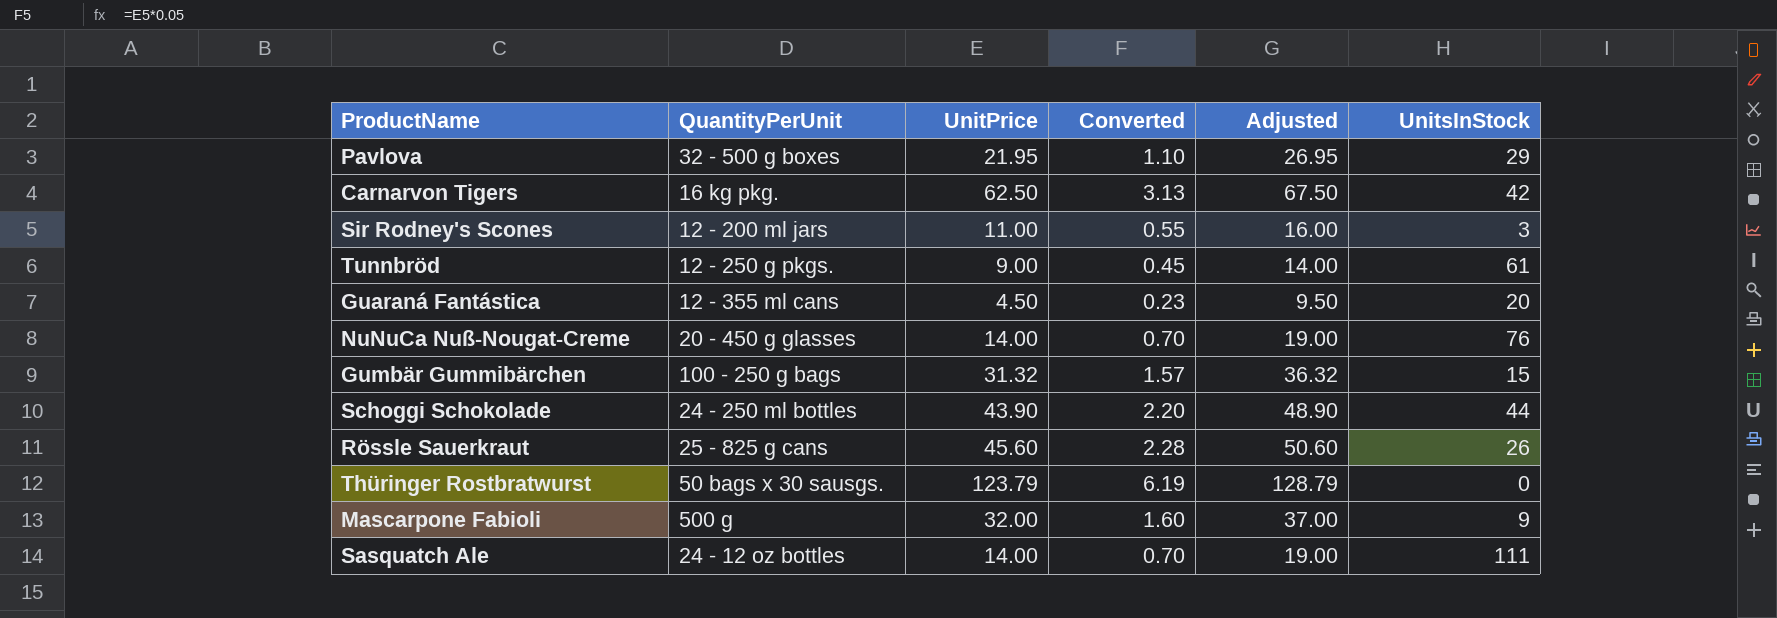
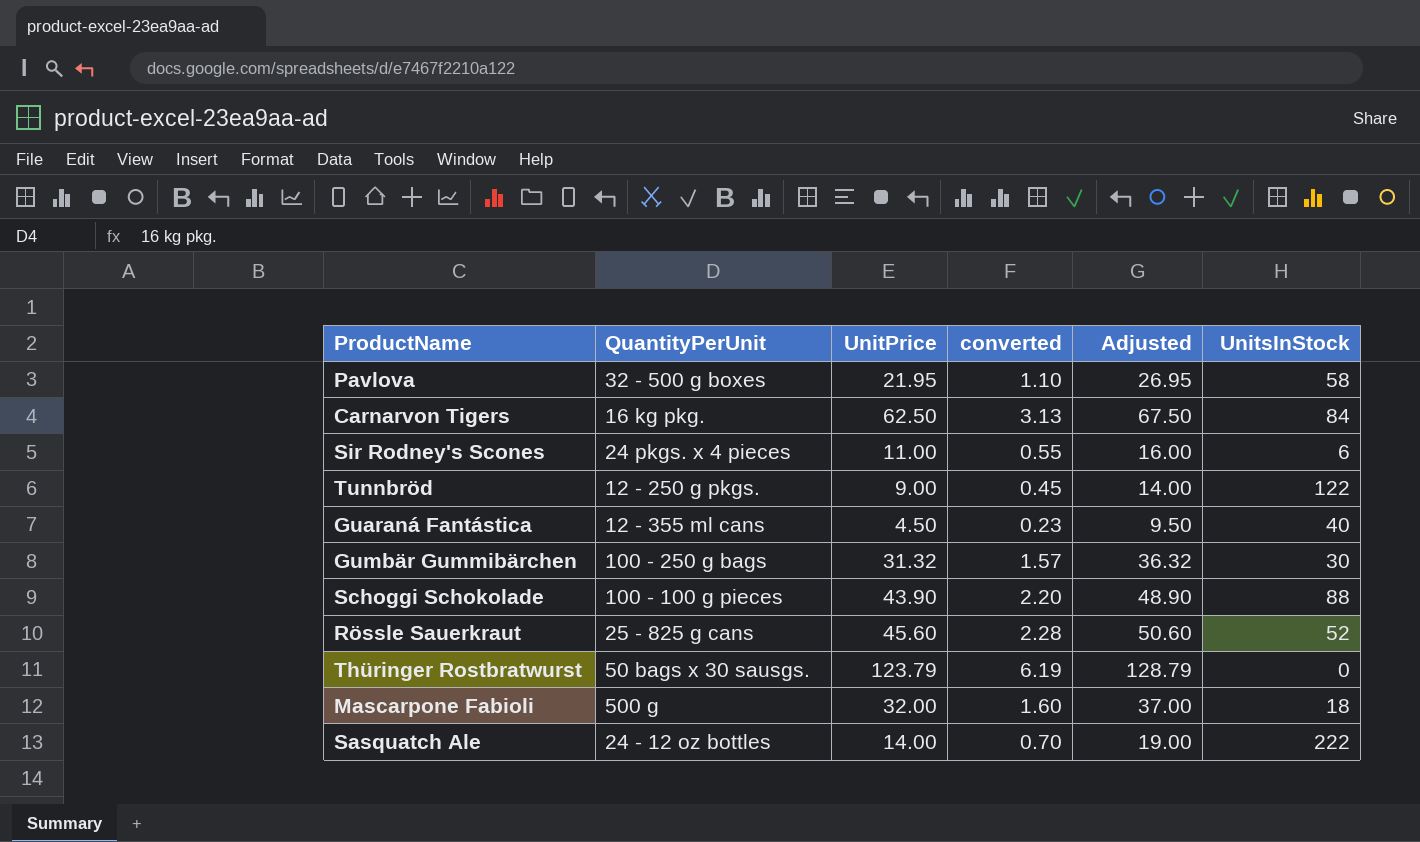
column name: Converted -> converted
row NuNuCa Nuß-Nougat-Creme: 20 - 450 g glasses | 14.00 | 0.70 | 19.00 | 76 -> none
Pavlova | UnitsInStock: 29 -> 58
Carnarvon Tigers | UnitsInStock: 42 -> 84
Sir Rodney's Scones | QuantityPerUnit: 12 - 200 ml jars -> 24 pkgs. x 4 pieces
Sir Rodney's Scones | UnitsInStock: 3 -> 6
Tunnbröd | UnitsInStock: 61 -> 122
Guaraná Fantástica | UnitsInStock: 20 -> 40
Gumbär Gummibärchen | UnitsInStock: 15 -> 30
Schoggi Schokolade | QuantityPerUnit: 24 - 250 ml bottles -> 100 - 100 g pieces
Schoggi Schokolade | UnitsInStock: 44 -> 88
Rössle Sauerkraut | UnitsInStock: 26 -> 52
Mascarpone Fabioli | UnitsInStock: 9 -> 18
Sasquatch Ale | UnitsInStock: 111 -> 222

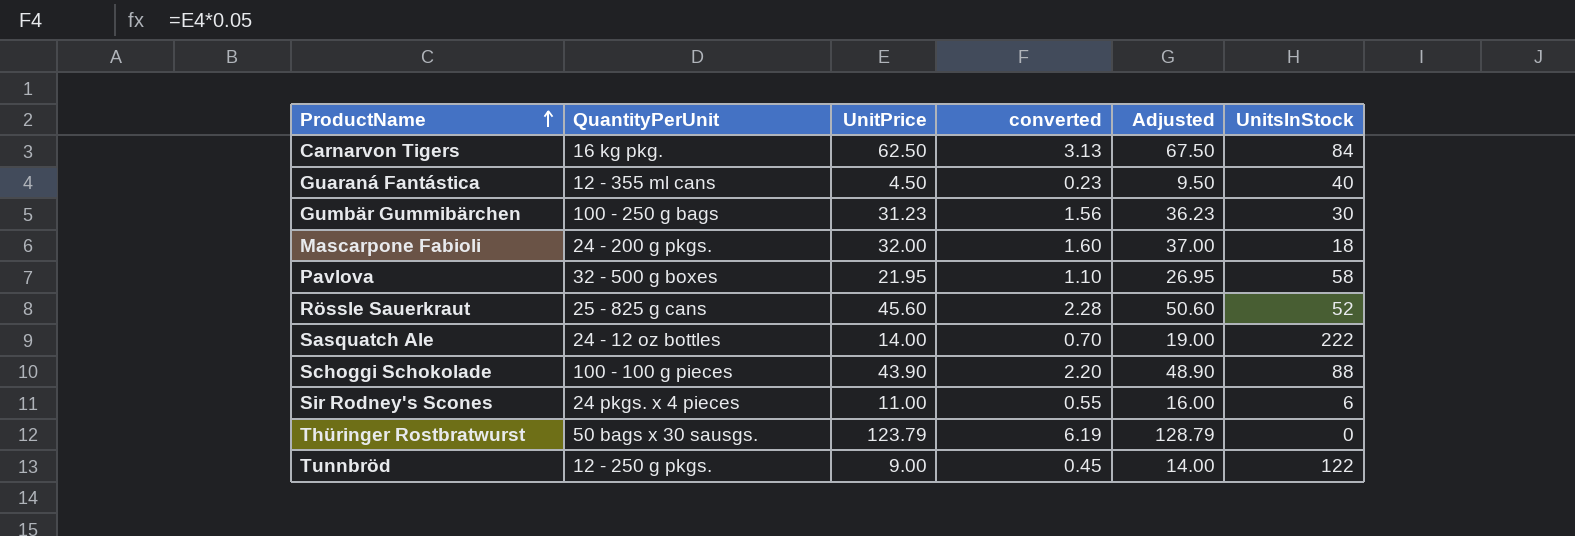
row order: none -> ProductName ascending
Gumbär Gummibärchen | UnitPrice: 31.32 -> 31.23
Gumbär Gummibärchen | converted: 1.57 -> 1.56
Gumbär Gummibärchen | Adjusted: 36.32 -> 36.23
Mascarpone Fabioli | QuantityPerUnit: 500 g -> 24 - 200 g pkgs.

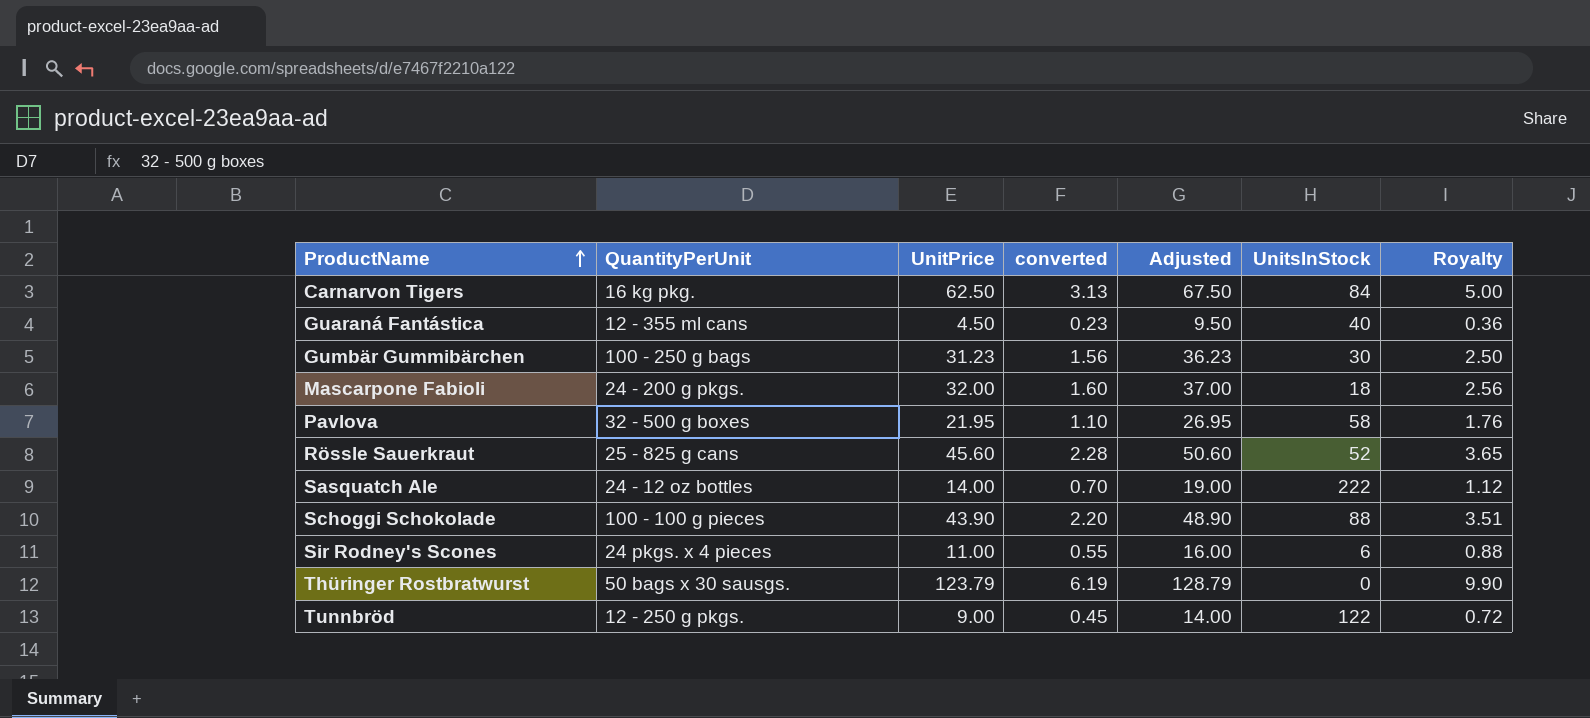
column Royalty | formula: none -> [UnitPrice] * 0.08

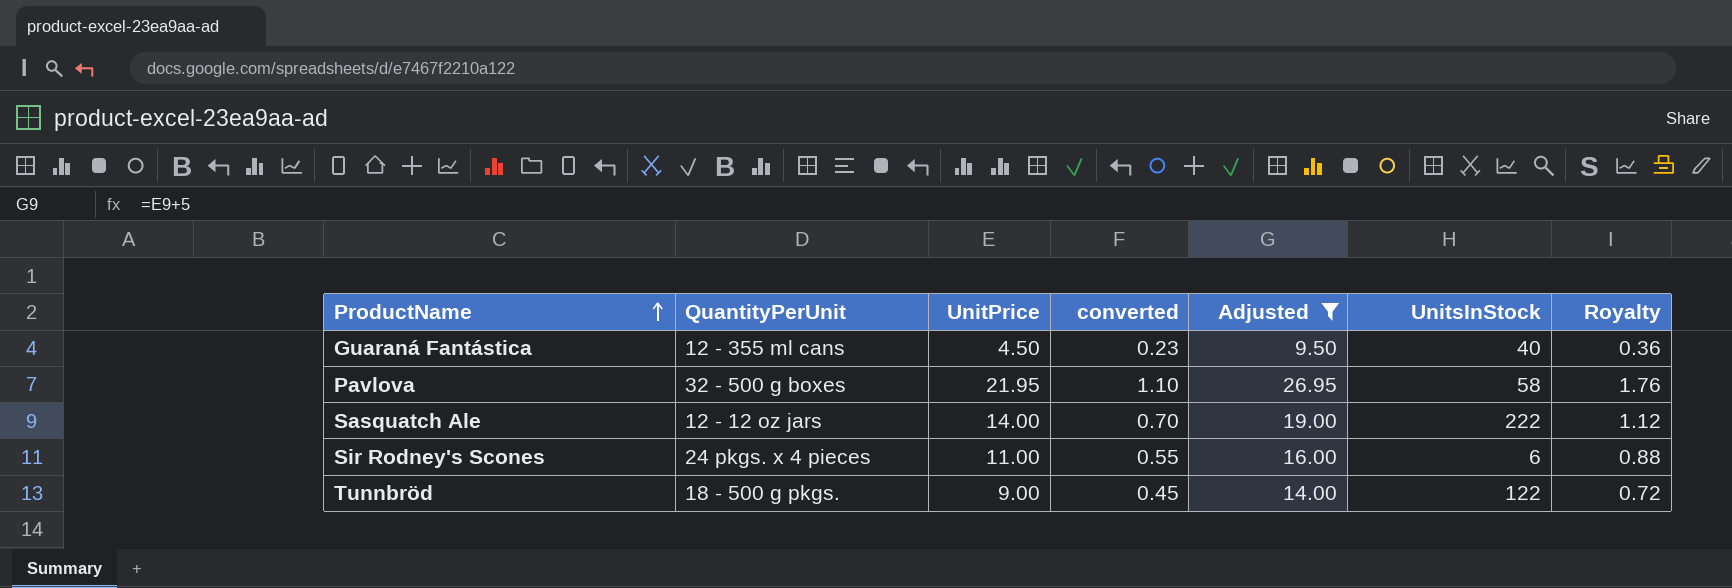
filter: none -> Adjusted <= 26.95
Sasquatch Ale | QuantityPerUnit: 24 - 12 oz bottles -> 12 - 12 oz jars
Tunnbröd | QuantityPerUnit: 12 - 250 g pkgs. -> 18 - 500 g pkgs.

